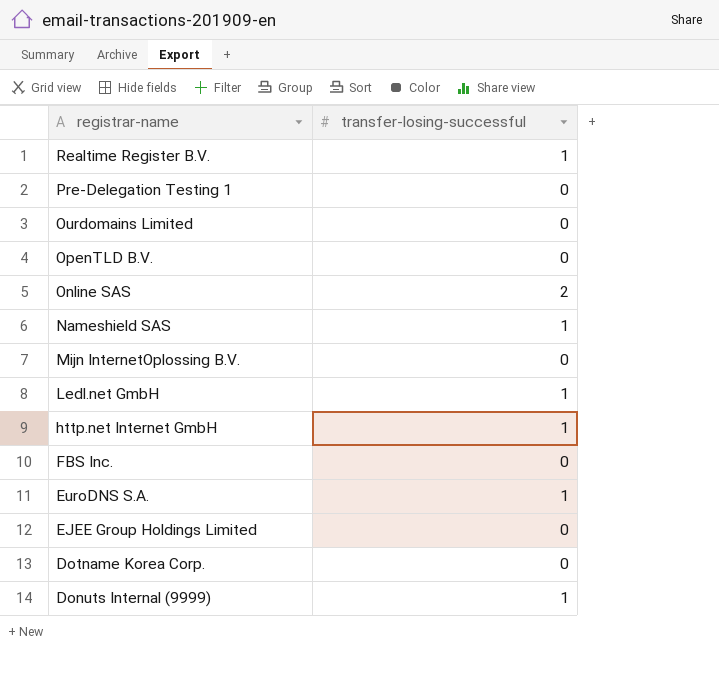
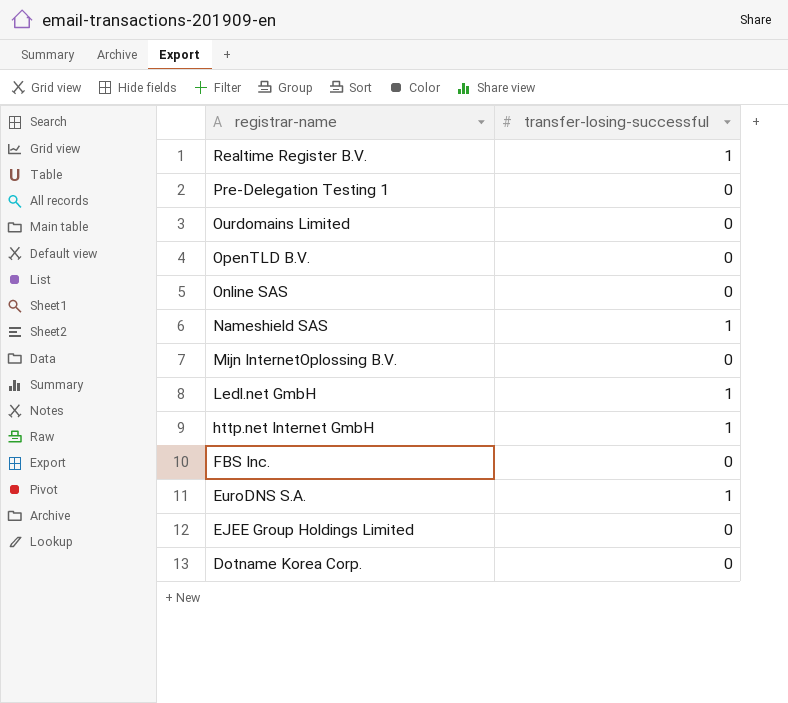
row Donuts Internal (9999): 1 -> none
Online SAS | transfer-losing-successful: 2 -> 0

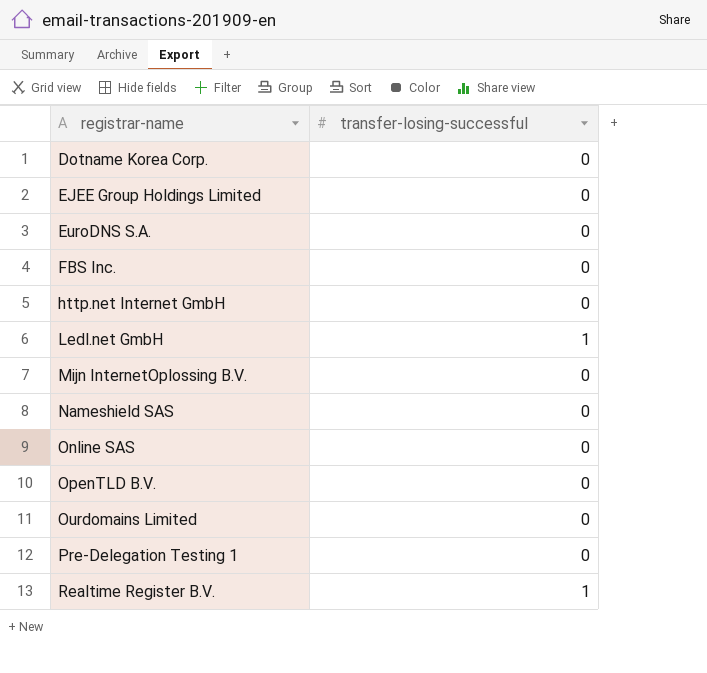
row order: registrar-name descending -> registrar-name ascending
EuroDNS S.A. | transfer-losing-successful: 1 -> 0
http.net Internet GmbH | transfer-losing-successful: 1 -> 0
Nameshield SAS | transfer-losing-successful: 1 -> 0

